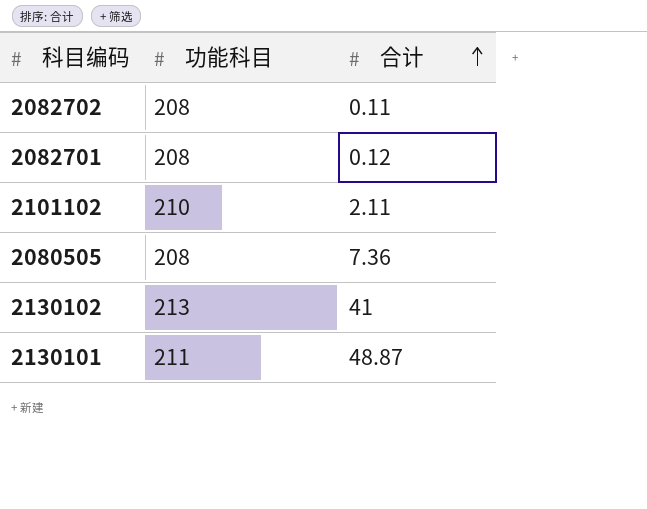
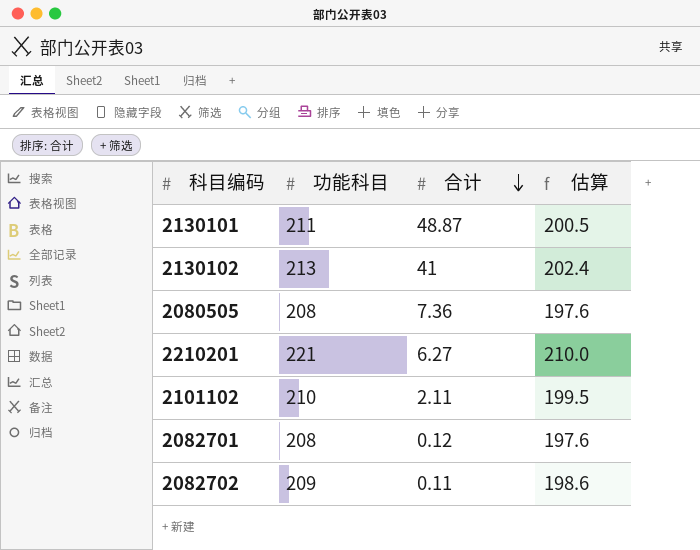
row order: 合计 ascending -> 合计 descending
column 估算 | formula: none -> [功能科目] * 0.95
row 2210201: none -> 221 | 6.27 | 210.0
2082702 | 功能科目: 208 -> 209

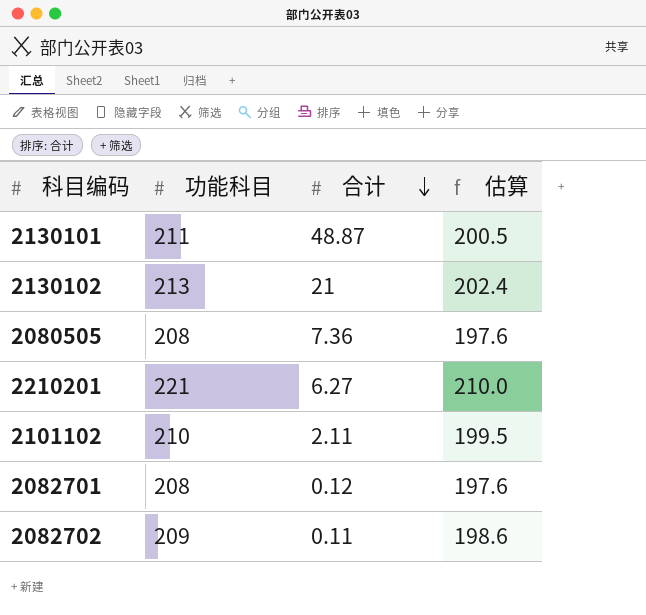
2130102 | 合计: 41 -> 21

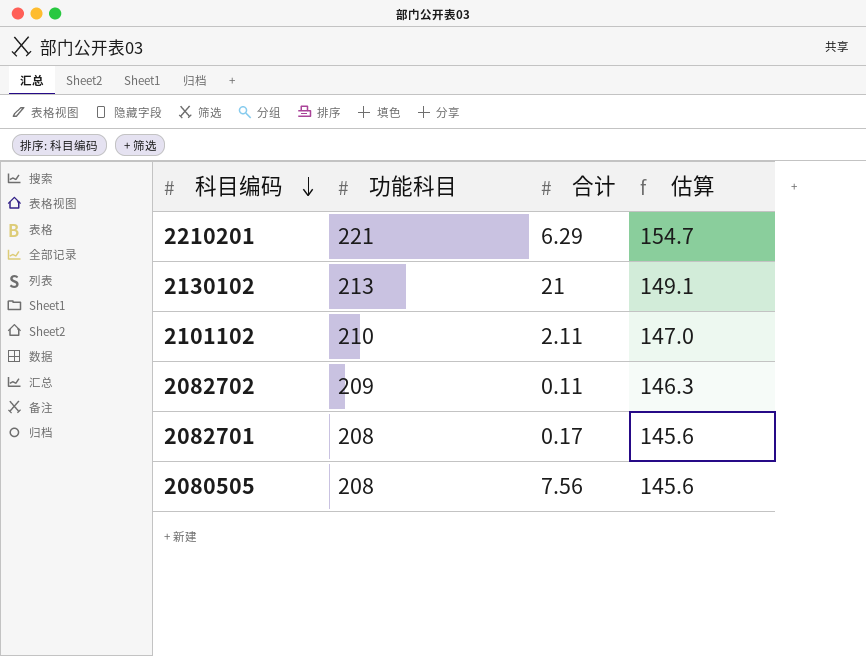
row order: 合计 descending -> 科目编码 descending
column 估算 | formula: [功能科目] * 0.95 -> [功能科目] * 0.7
row 2130101: 211 | 48.87 | 200.5 -> none
2210201 | 合计: 6.27 -> 6.29
2082701 | 合计: 0.12 -> 0.17
2080505 | 合计: 7.36 -> 7.56

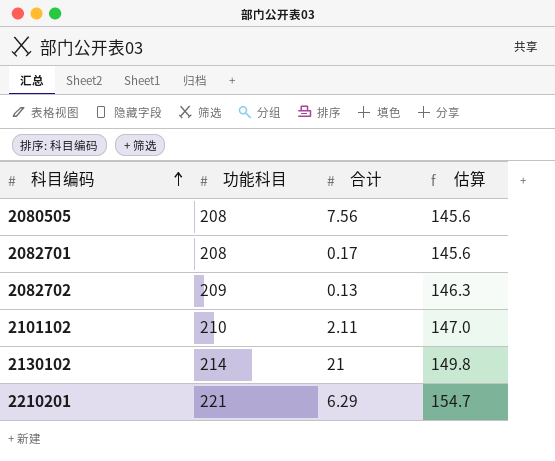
row order: 科目编码 descending -> 科目编码 ascending
2082702 | 合计: 0.11 -> 0.13
2130102 | 功能科目: 213 -> 214
2130102 | 估算: 149.1 -> 149.8

